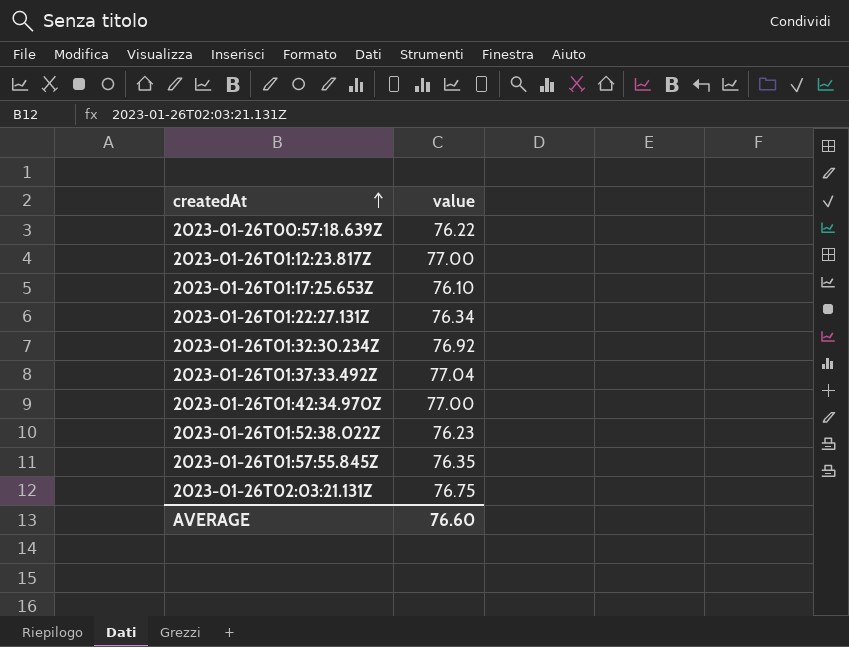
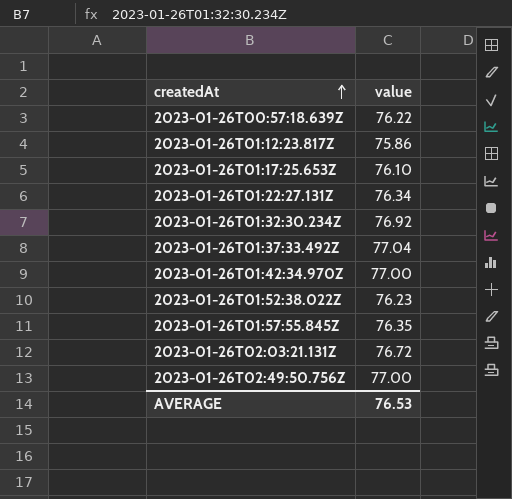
2023-01-26T01:12:23.817Z | value: 77.00 -> 75.86
2023-01-26T02:03:21.131Z | value: 76.75 -> 76.72
row 2023-01-26T02:49:50.756Z: none -> 77.00
AVERAGE | value: 76.60 -> 76.53

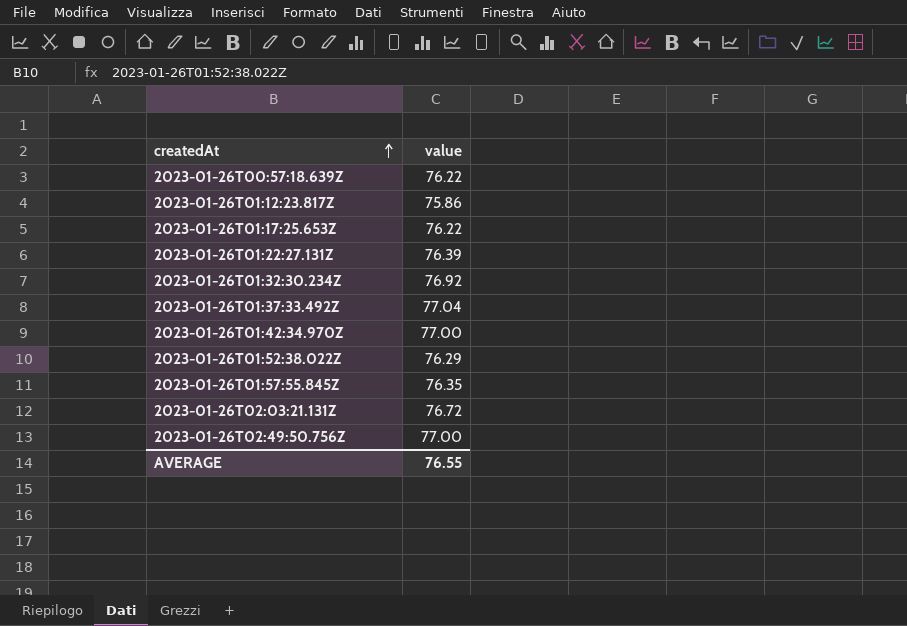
2023-01-26T01:17:25.653Z | value: 76.10 -> 76.22
2023-01-26T01:22:27.131Z | value: 76.34 -> 76.39
2023-01-26T01:52:38.022Z | value: 76.23 -> 76.29
AVERAGE | value: 76.53 -> 76.55

